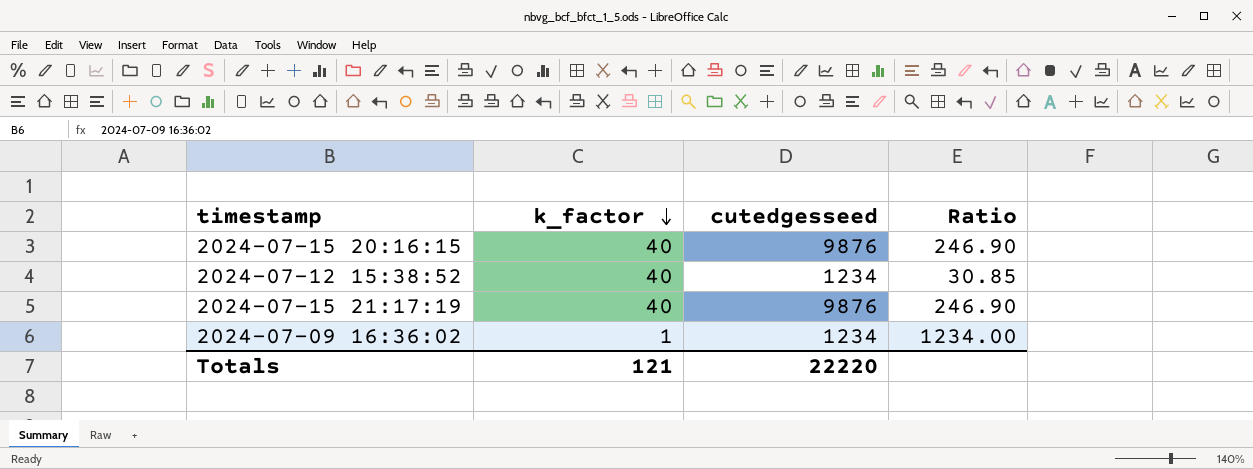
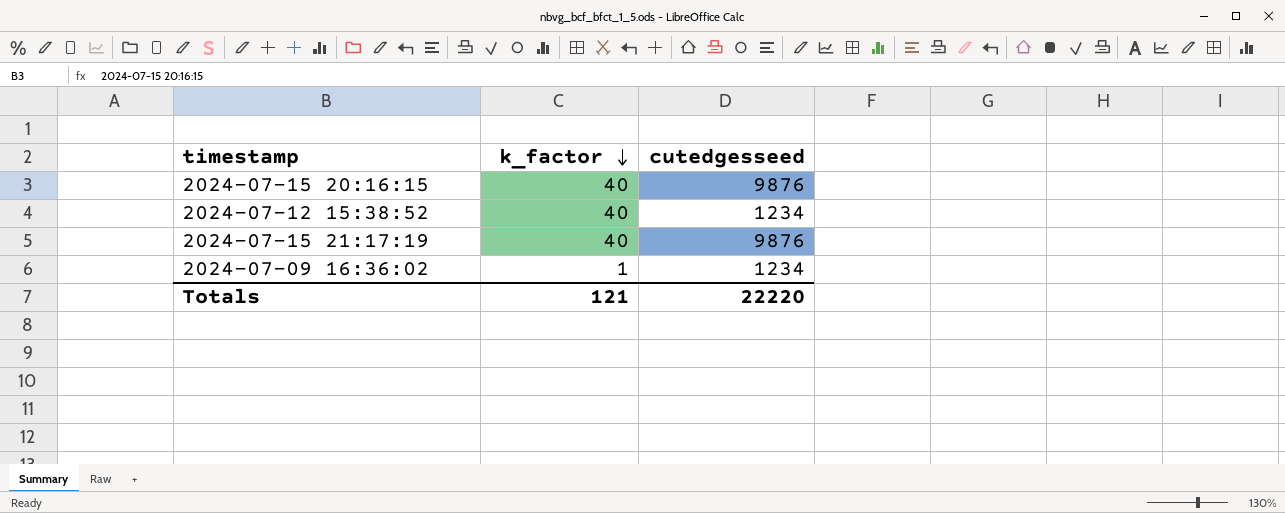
column Ratio | formula: [cutedgesseed] / [k_factor] -> none

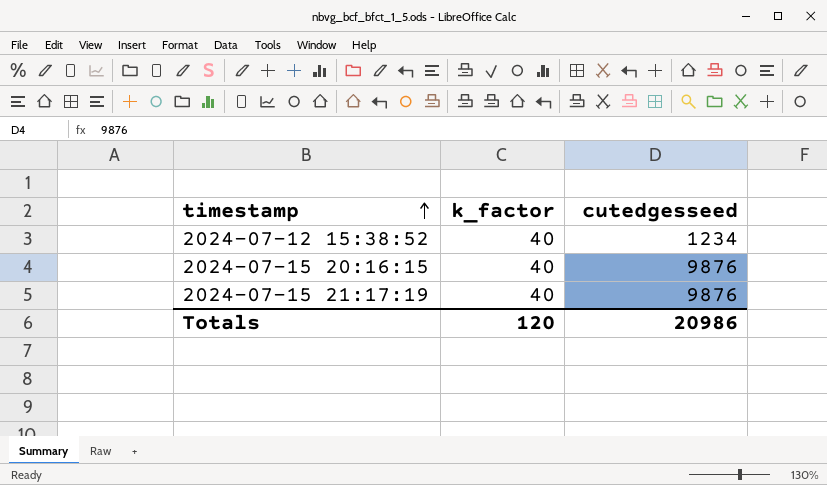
row order: k_factor descending -> timestamp ascending
row 2024-07-09 16:36:02: 1 | 1234 -> none
Totals | k_factor: 121 -> 120
Totals | cutedgesseed: 22220 -> 20986

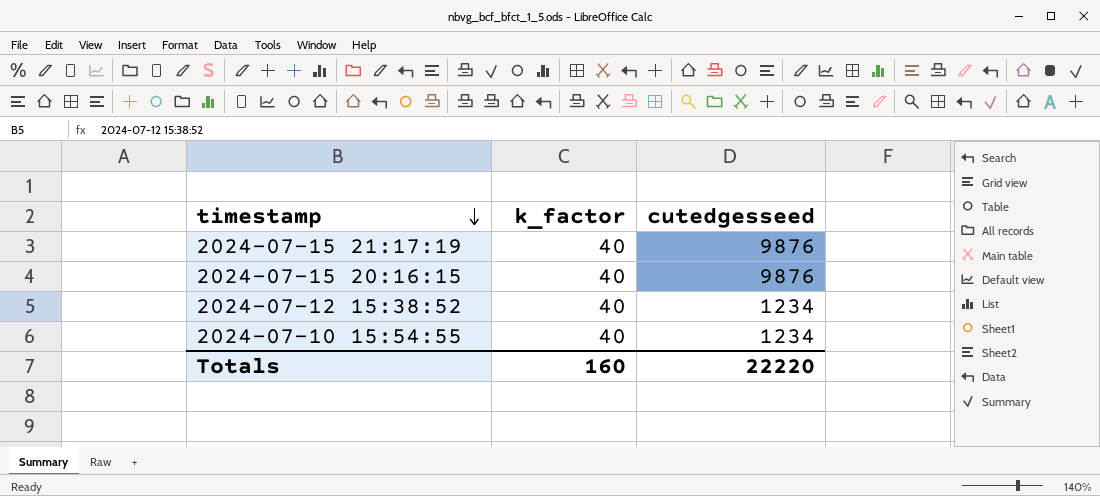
row order: timestamp ascending -> timestamp descending
row 2024-07-10 15:54:55: none -> 40 | 1234
Totals | k_factor: 120 -> 160
Totals | cutedgesseed: 20986 -> 22220

